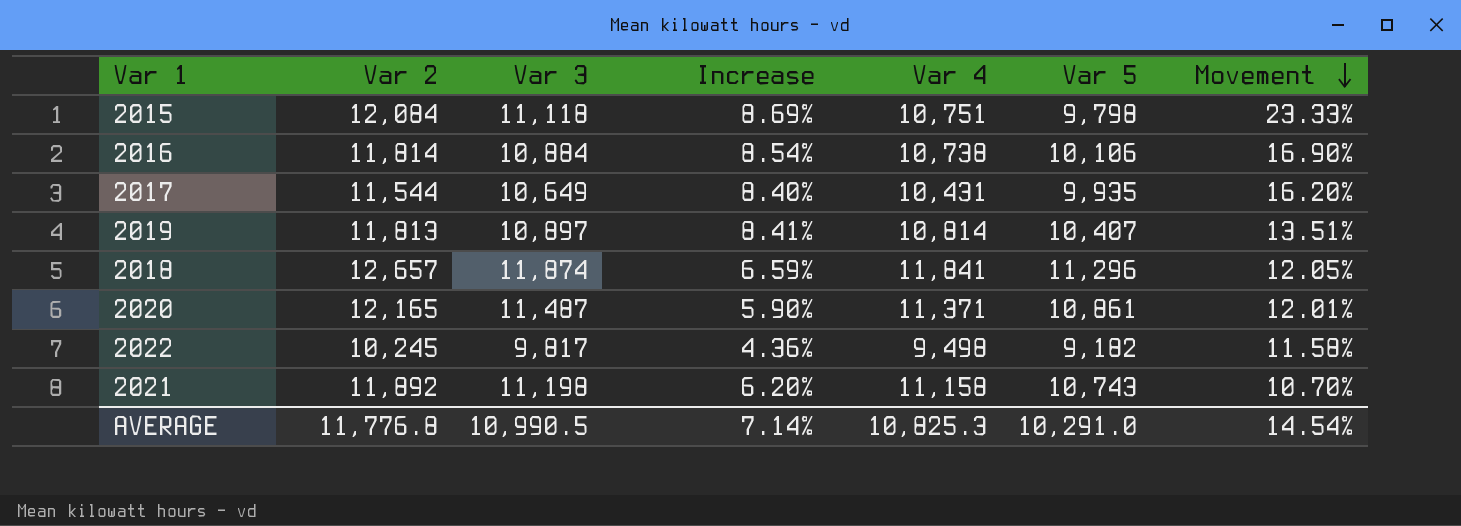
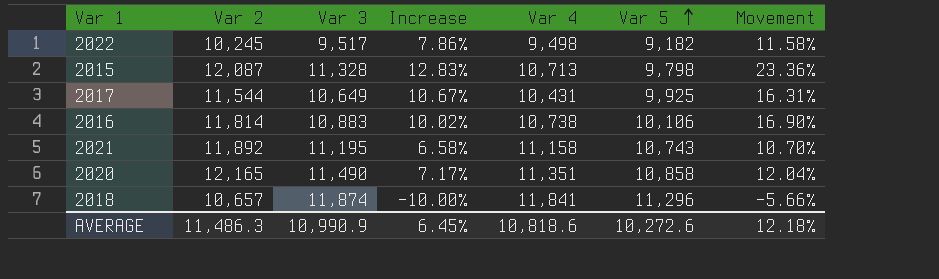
row order: Movement descending -> Var 5 ascending
column Increase | formula: ([Var 2] - [Var 3]) / [Var 3] -> ([Var 2] - [Var 4]) / [Var 4]
row 2019: 11,813 | 10,897 | 8.41% | 10,814 | 10,407 | 13.51% -> none
2022 | Var 3: 9,817 -> 9,517
2015 | Var 2: 12,084 -> 12,087
2015 | Var 3: 11,118 -> 11,328
2015 | Var 4: 10,751 -> 10,713
2015 | Movement: 23.33% -> 23.36%
2017 | Var 5: 9,935 -> 9,925
2017 | Movement: 16.20% -> 16.31%
2016 | Var 3: 10,884 -> 10,883
2021 | Var 3: 11,198 -> 11,195
2020 | Var 3: 11,487 -> 11,490
2020 | Var 4: 11,371 -> 11,351
2020 | Var 5: 10,861 -> 10,858
2020 | Movement: 12.01% -> 12.04%
2018 | Var 2: 12,657 -> 10,657
2018 | Movement: 12.05% -> -5.66%
AVERAGE | Var 2: 11,776.8 -> 11,486.3
AVERAGE | Var 3: 10,990.5 -> 10,990.9
AVERAGE | Increase: 7.14% -> 6.45%
AVERAGE | Var 4: 10,825.3 -> 10,818.6
AVERAGE | Var 5: 10,291.0 -> 10,272.6
AVERAGE | Movement: 14.54% -> 12.18%

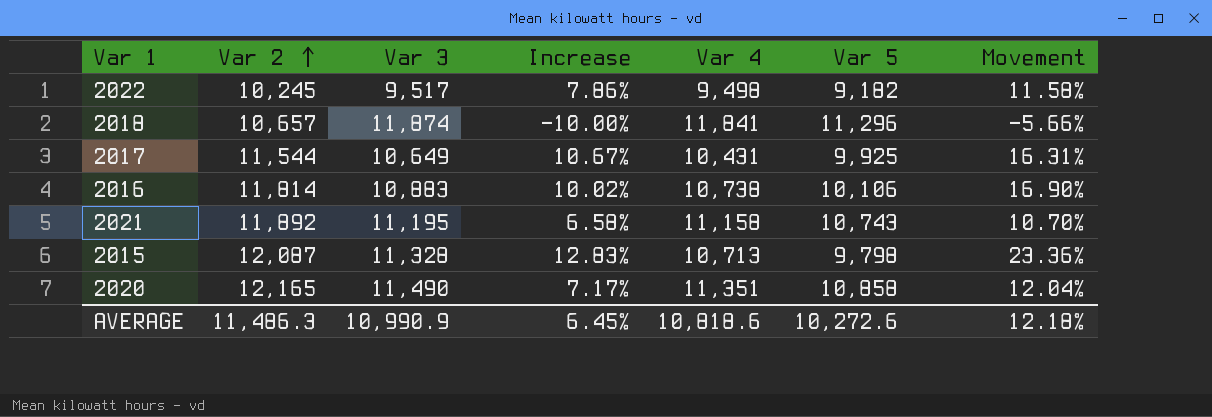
row order: Var 5 ascending -> Var 2 ascending

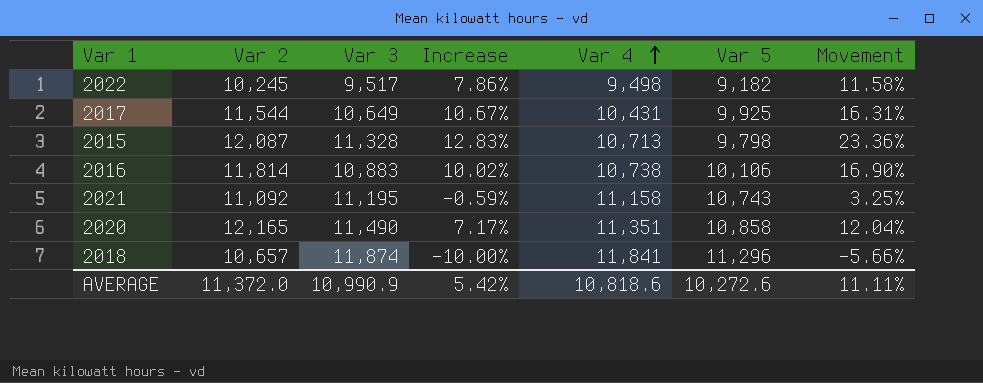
row order: Var 2 ascending -> Var 4 ascending
2021 | Var 2: 11,892 -> 11,092
2021 | Increase: 6.58% -> -0.59%
2021 | Movement: 10.70% -> 3.25%
AVERAGE | Var 2: 11,486.3 -> 11,372.0
AVERAGE | Increase: 6.45% -> 5.42%
AVERAGE | Movement: 12.18% -> 11.11%

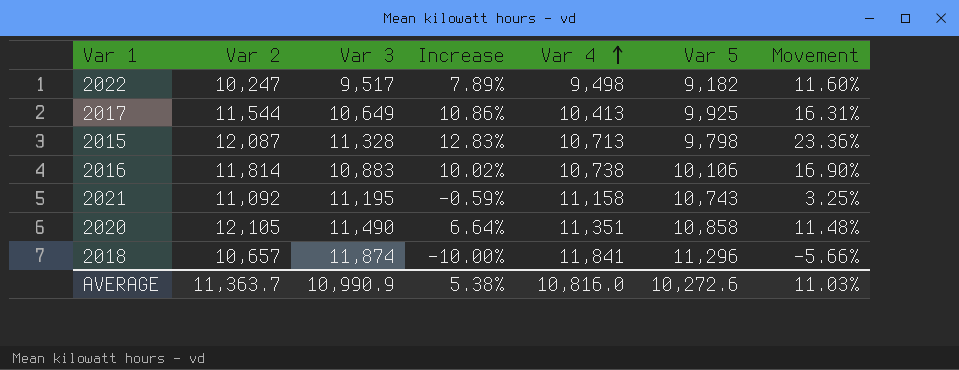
2022 | Var 2: 10,245 -> 10,247
2022 | Increase: 7.86% -> 7.89%
2022 | Movement: 11.58% -> 11.60%
2017 | Increase: 10.67% -> 10.86%
2017 | Var 4: 10,431 -> 10,413
2020 | Var 2: 12,165 -> 12,105
2020 | Increase: 7.17% -> 6.64%
2020 | Movement: 12.04% -> 11.48%
AVERAGE | Var 2: 11,372.0 -> 11,363.7
AVERAGE | Increase: 5.42% -> 5.38%
AVERAGE | Var 4: 10,818.6 -> 10,816.0
AVERAGE | Movement: 11.11% -> 11.03%

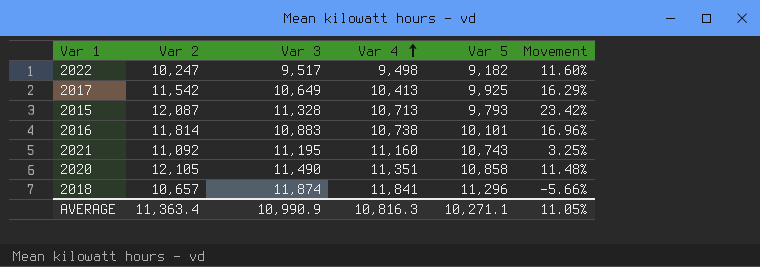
column Increase | formula: ([Var 2] - [Var 4]) / [Var 4] -> none
2017 | Var 2: 11,544 -> 11,542
2017 | Movement: 16.31% -> 16.29%
2015 | Var 5: 9,798 -> 9,793
2015 | Movement: 23.36% -> 23.42%
2016 | Var 5: 10,106 -> 10,101
2016 | Movement: 16.90% -> 16.96%
2021 | Var 4: 11,158 -> 11,160
AVERAGE | Var 2: 11,363.7 -> 11,363.4
AVERAGE | Var 4: 10,816.0 -> 10,816.3
AVERAGE | Var 5: 10,272.6 -> 10,271.1
AVERAGE | Movement: 11.03% -> 11.05%

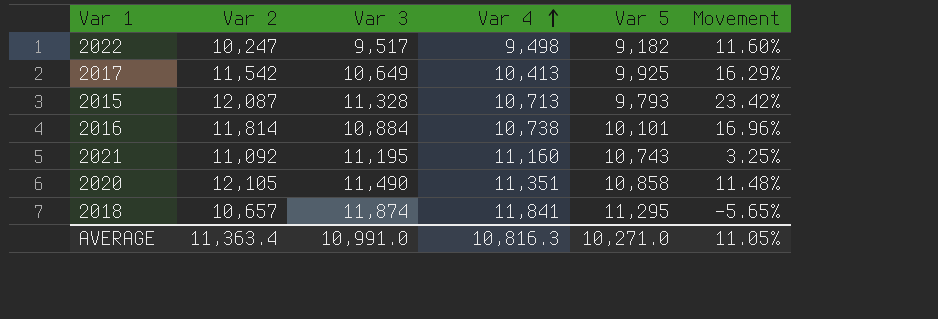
2016 | Var 3: 10,883 -> 10,884
2018 | Var 5: 11,296 -> 11,295
2018 | Movement: -5.66% -> -5.65%
AVERAGE | Var 3: 10,990.9 -> 10,991.0
AVERAGE | Var 5: 10,271.1 -> 10,271.0

